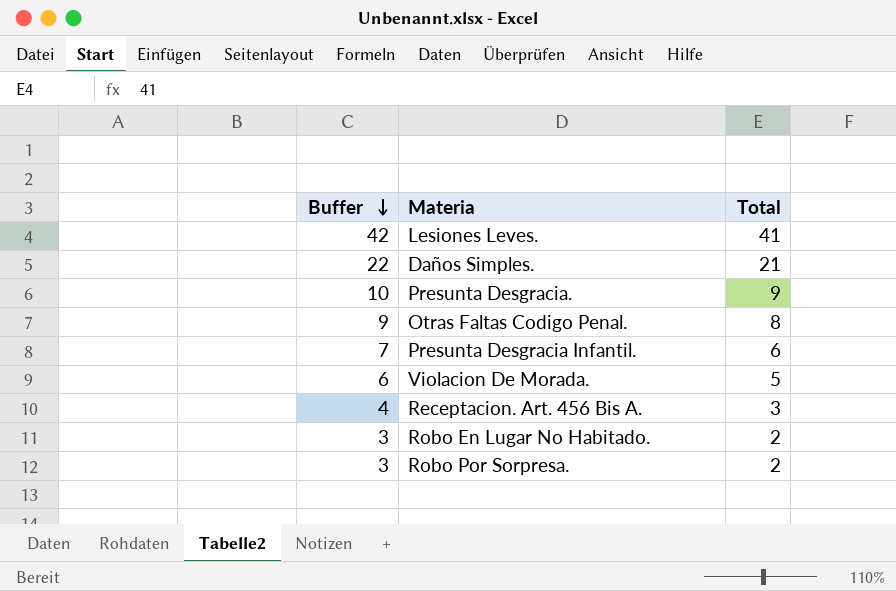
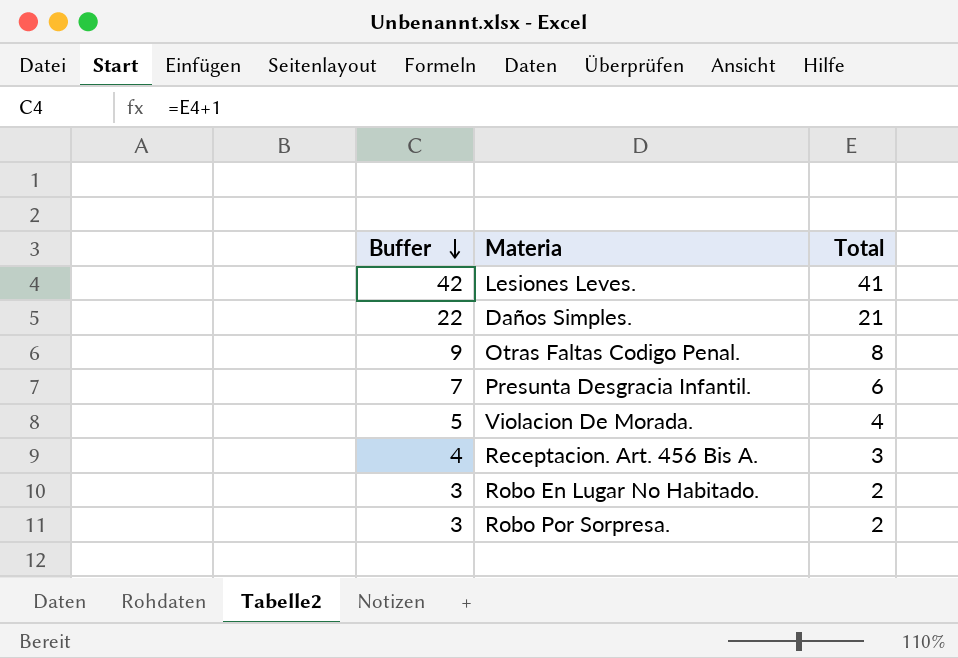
row Presunta Desgracia.: 10 | 9 -> none
Violacion De Morada. | Buffer: 6 -> 5
Violacion De Morada. | Total: 5 -> 4

